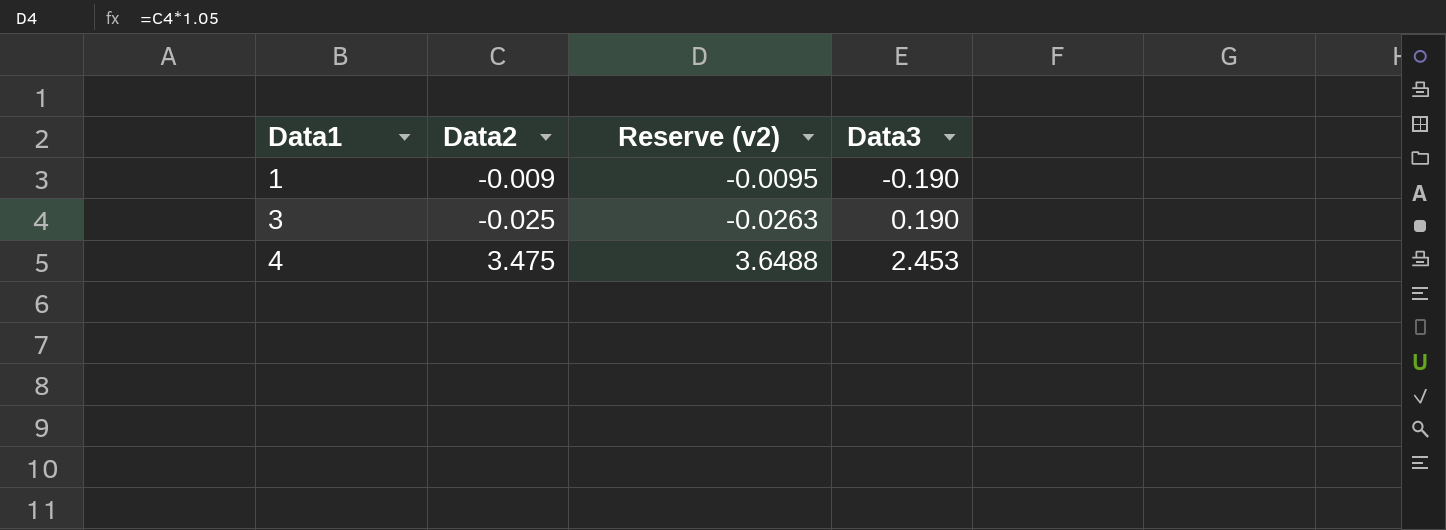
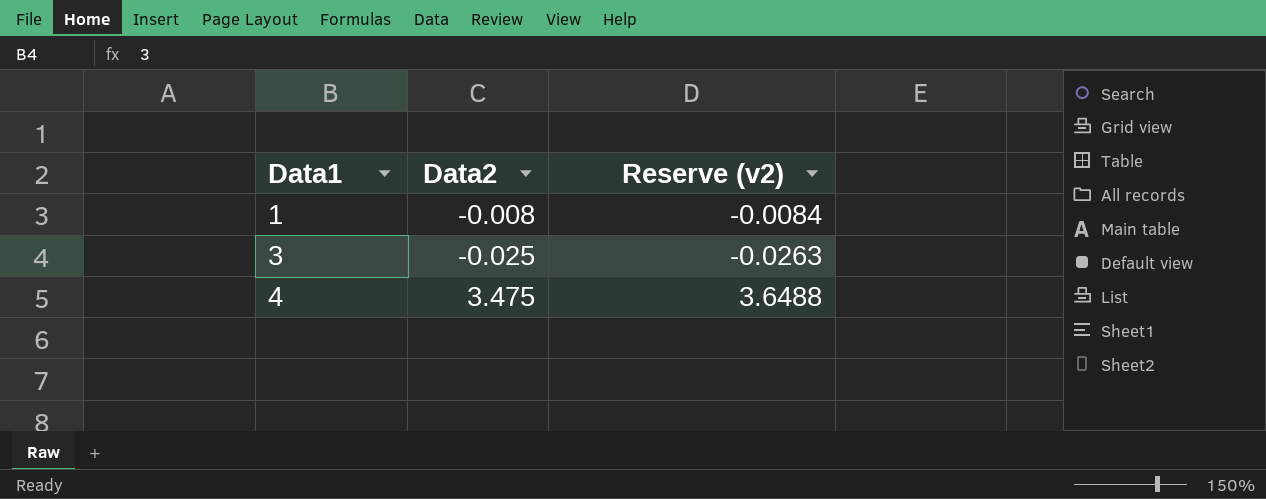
column Data3 | position: 4 -> none
1 | Data2: -0.009 -> -0.008
1 | Reserve (v2): -0.0095 -> -0.0084

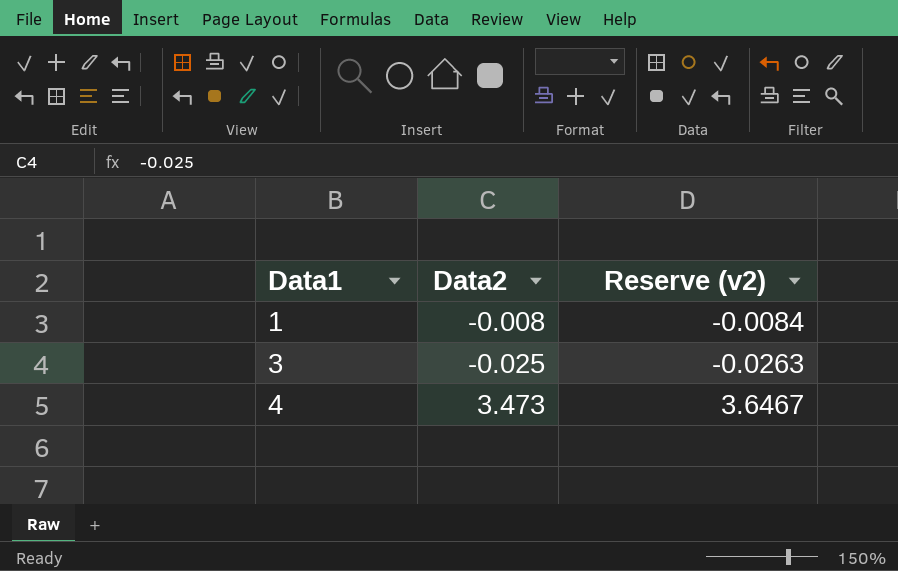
4 | Data2: 3.475 -> 3.473
4 | Reserve (v2): 3.6488 -> 3.6467

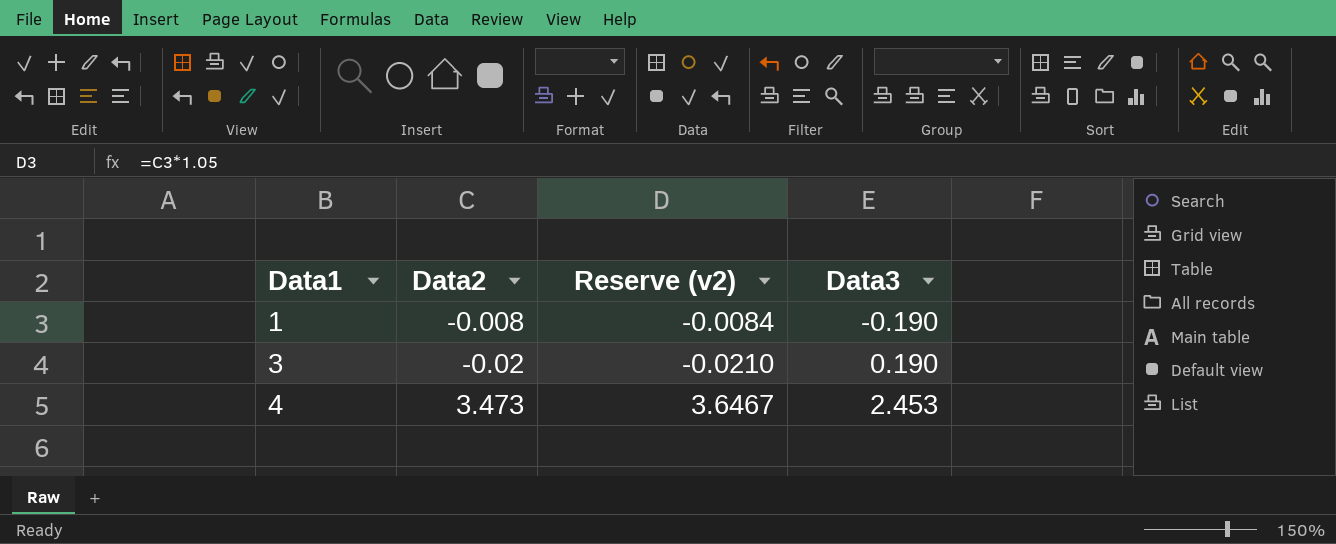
column Data3 | position: none -> 4
3 | Data2: -0.025 -> -0.02
3 | Reserve (v2): -0.0263 -> -0.0210

